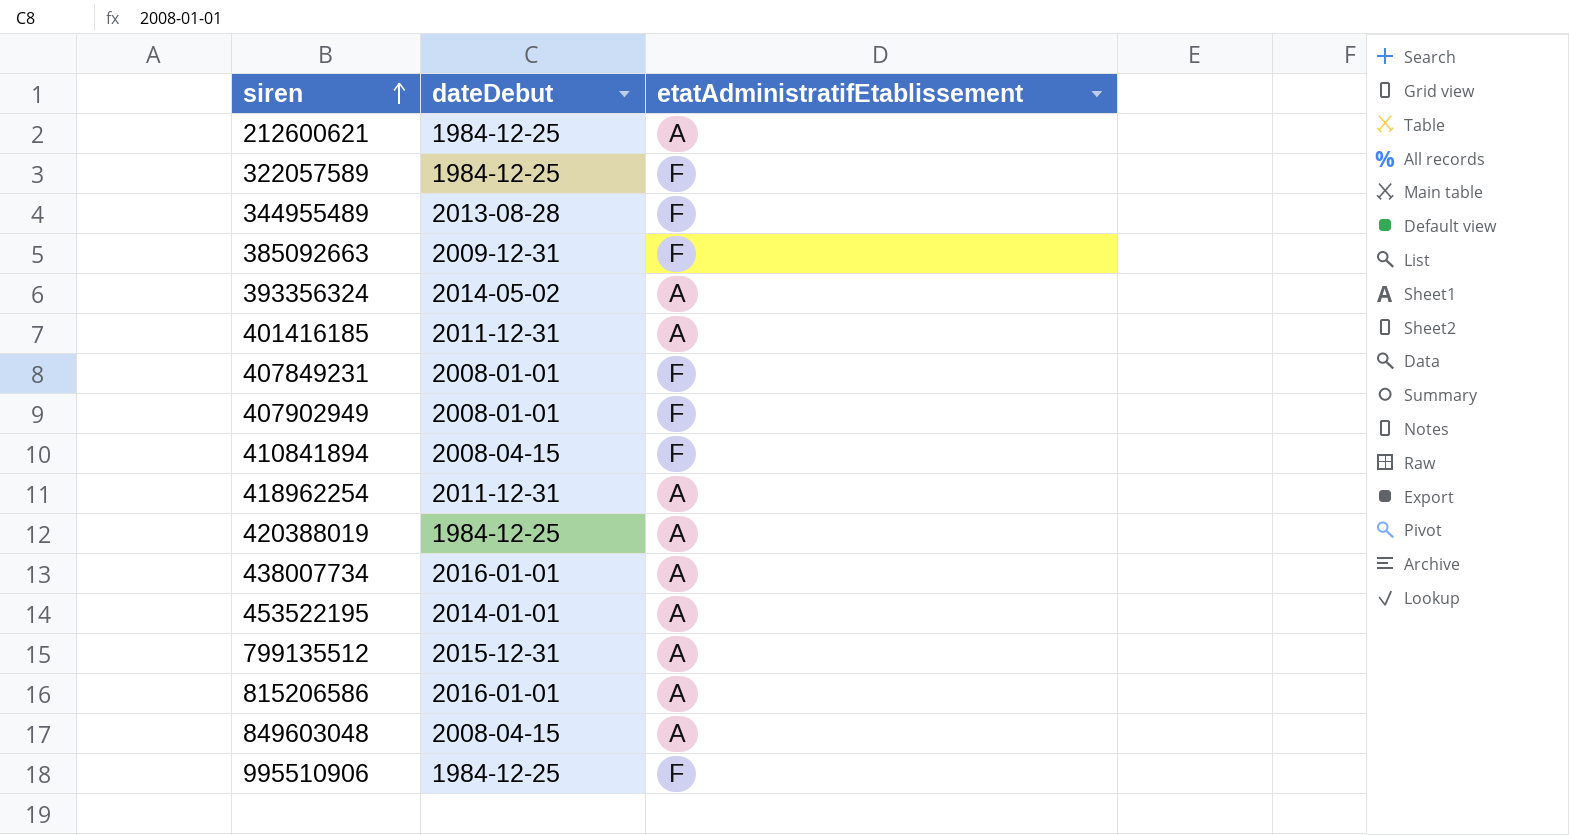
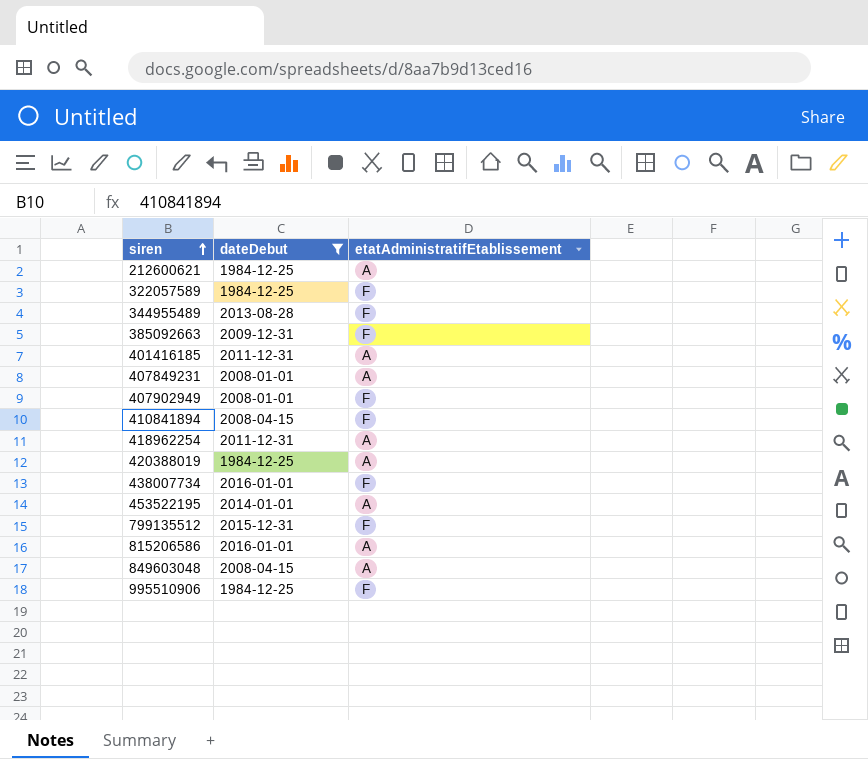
filter: none -> dateDebut != 2014-05-02
407849231 | etatAdministratifEtablissement: F -> A
438007734 | etatAdministratifEtablissement: A -> F
799135512 | etatAdministratifEtablissement: A -> F

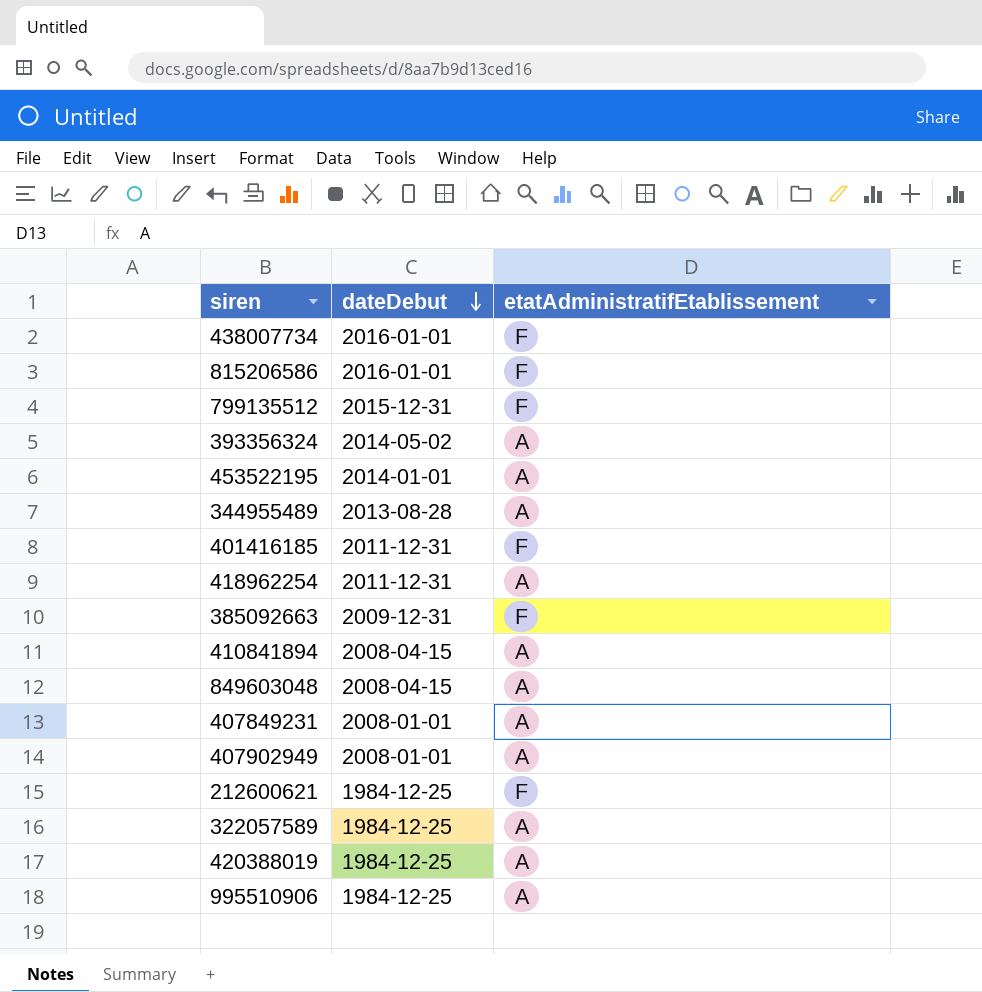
filter: dateDebut != 2014-05-02 -> none
row order: siren ascending -> dateDebut descending
815206586 | etatAdministratifEtablissement: A -> F
344955489 | etatAdministratifEtablissement: F -> A
401416185 | etatAdministratifEtablissement: A -> F
410841894 | etatAdministratifEtablissement: F -> A
407902949 | etatAdministratifEtablissement: F -> A
212600621 | etatAdministratifEtablissement: A -> F
322057589 | etatAdministratifEtablissement: F -> A
995510906 | etatAdministratifEtablissement: F -> A

